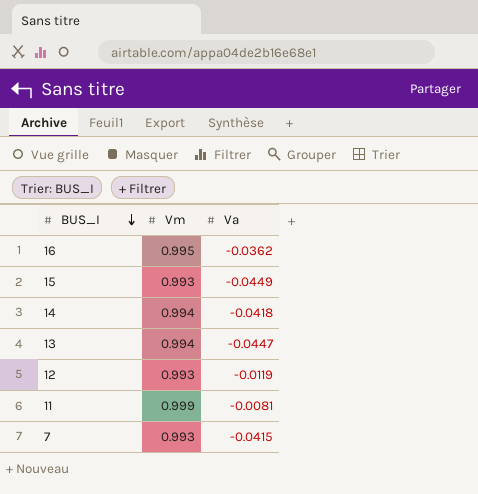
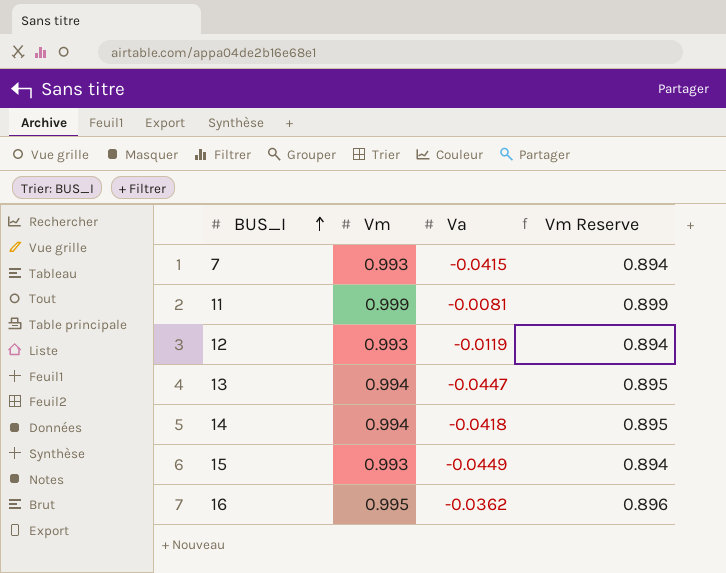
row order: BUS_I descending -> BUS_I ascending
column Vm Reserve | formula: none -> [Vm] * 0.9

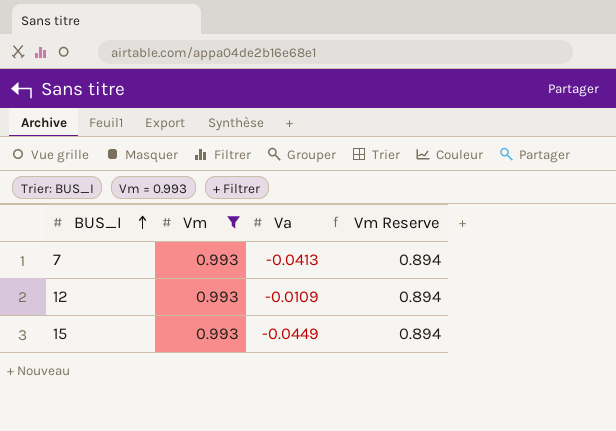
filter: none -> Vm = 0.993
7 | Va: -0.0415 -> -0.0413
12 | Va: -0.0119 -> -0.0109

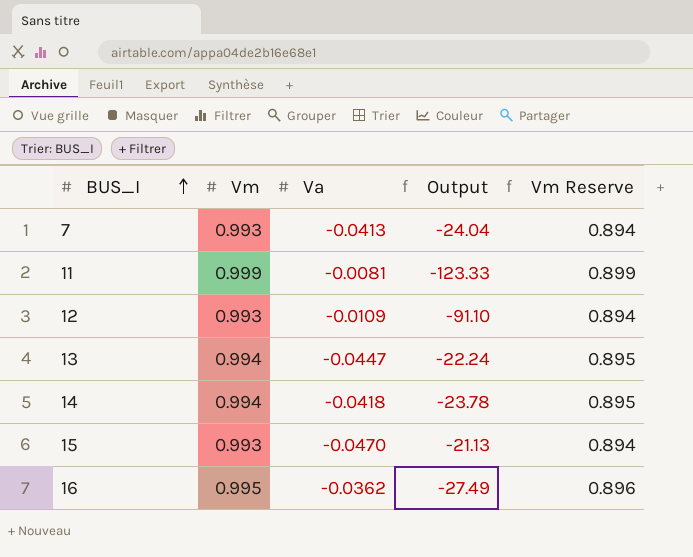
filter: Vm = 0.993 -> none
column Output | formula: none -> [Vm] / [Va]
15 | Va: -0.0449 -> -0.0470

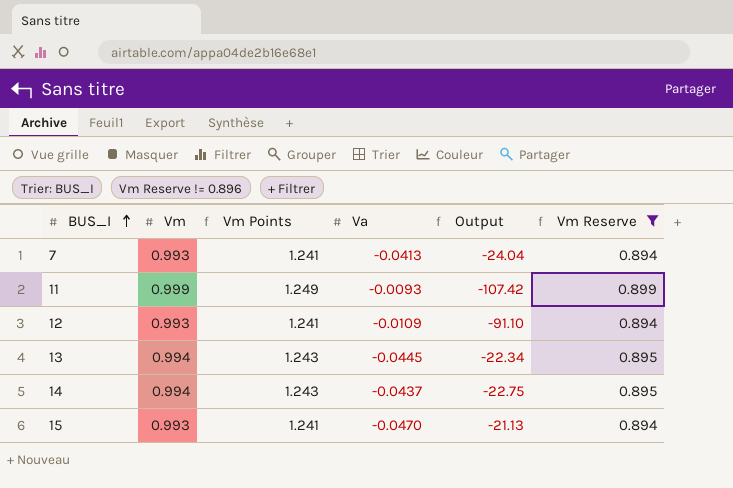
filter: none -> Vm Reserve != 0.896
column Vm Points | formula: none -> [Vm] * 1.25
11 | Va: -0.0081 -> -0.0093
11 | Output: -123.33 -> -107.42
13 | Va: -0.0447 -> -0.0445
13 | Output: -22.24 -> -22.34
14 | Va: -0.0418 -> -0.0437
14 | Output: -23.78 -> -22.75

